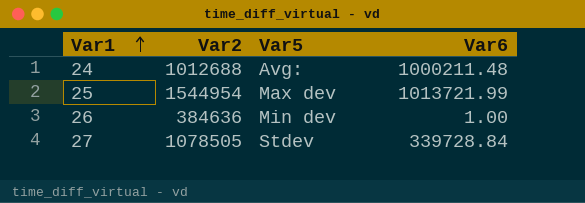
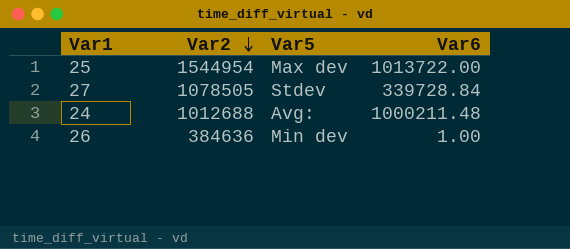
row order: Var1 ascending -> Var2 descending
25 | Var6: 1013721.99 -> 1013722.00

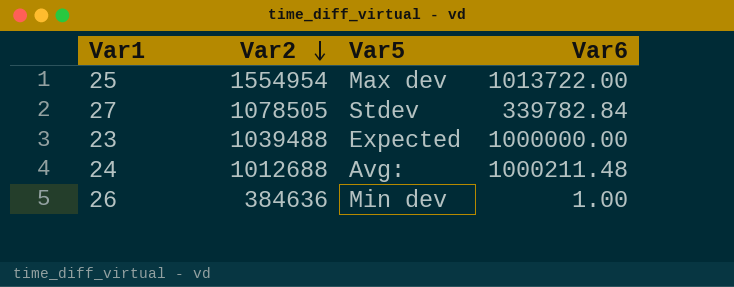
25 | Var2: 1544954 -> 1554954
27 | Var6: 339728.84 -> 339782.84
row 23: none -> 1039488 | Expected | 1000000.00

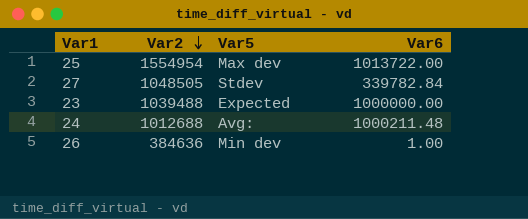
27 | Var2: 1078505 -> 1048505

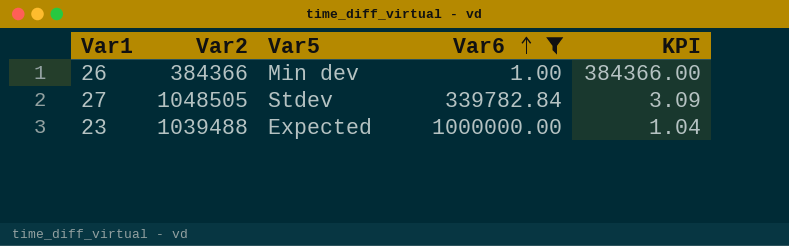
filter: none -> Var6 <= 1000000.00
row order: Var2 descending -> Var6 ascending
column KPI | formula: none -> [Var2] / [Var6]
26 | Var2: 384636 -> 384366

